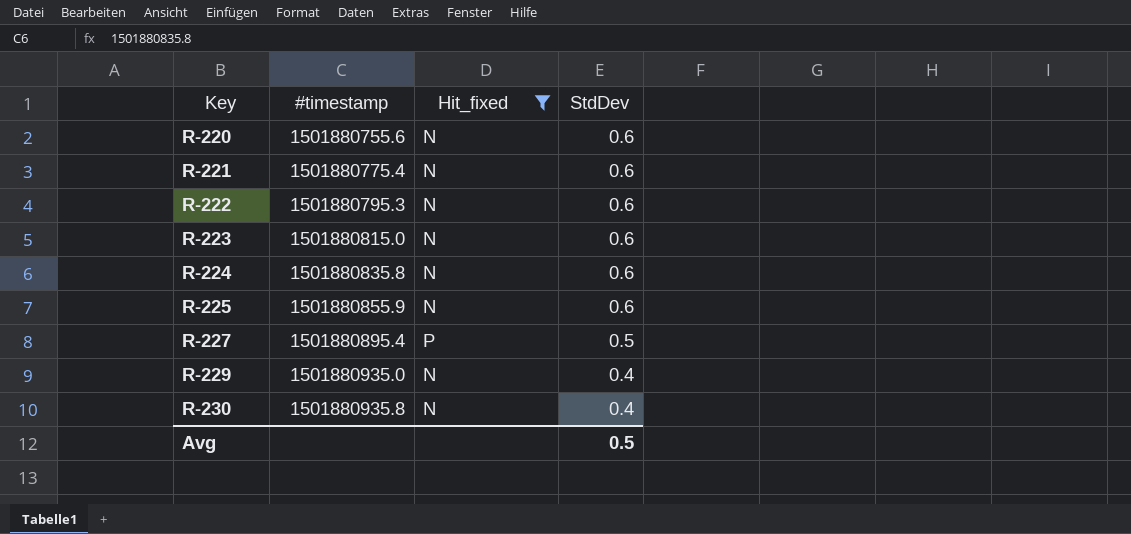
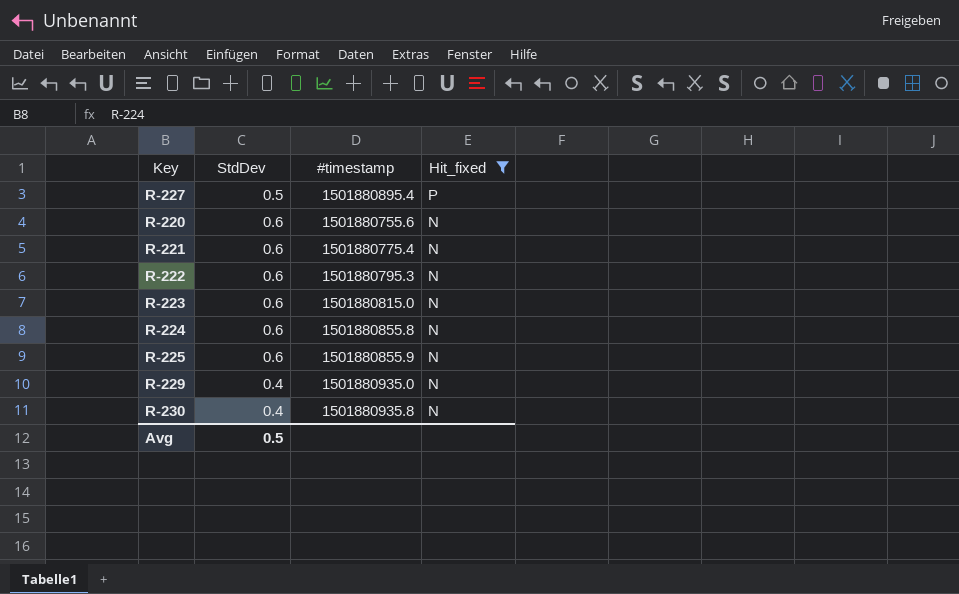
row order: Key ascending -> Hit_fixed descending
column StdDev | position: 4 -> 2
R-224 | #timestamp: 1501880835.8 -> 1501880855.8

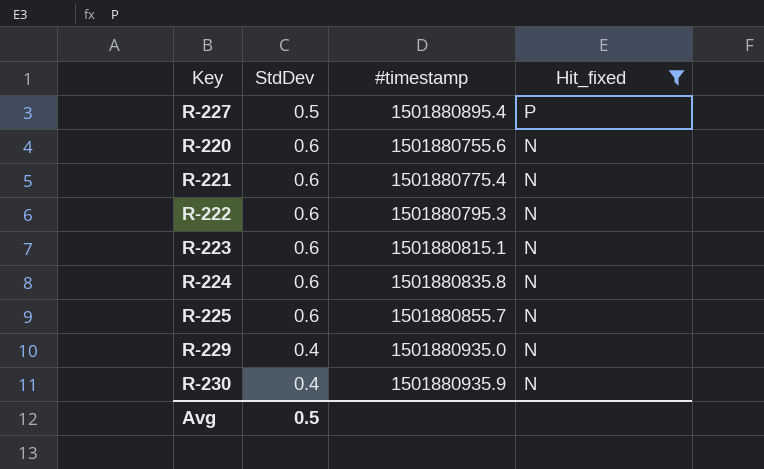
R-223 | #timestamp: 1501880815.0 -> 1501880815.1
R-224 | #timestamp: 1501880855.8 -> 1501880835.8
R-225 | #timestamp: 1501880855.9 -> 1501880855.7
R-230 | #timestamp: 1501880935.8 -> 1501880935.9

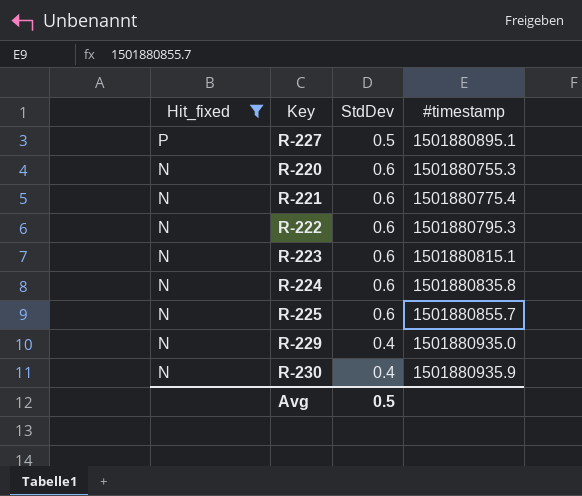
column Hit_fixed | position: 4 -> 1
R-227 | #timestamp: 1501880895.4 -> 1501880895.1
R-220 | #timestamp: 1501880755.6 -> 1501880755.3

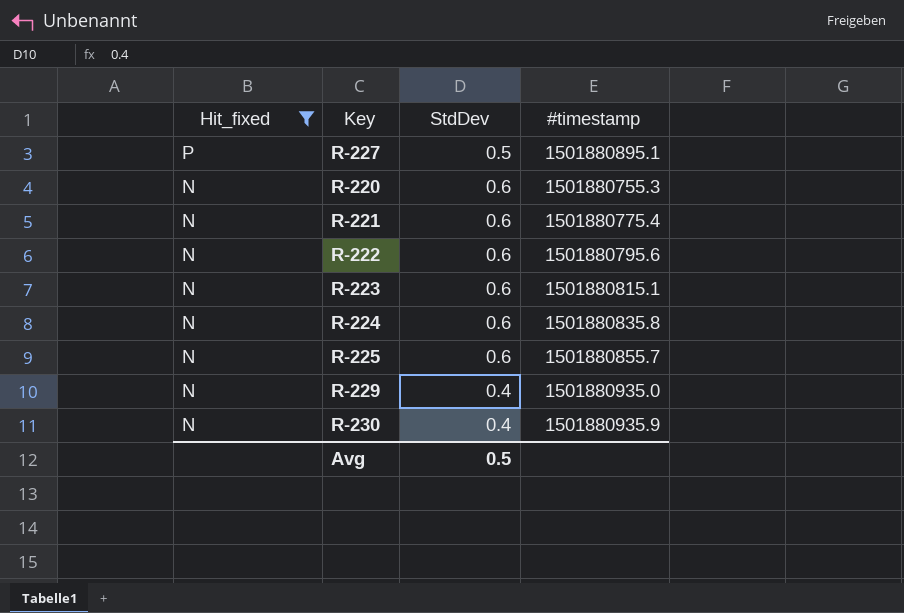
R-222 | #timestamp: 1501880795.3 -> 1501880795.6

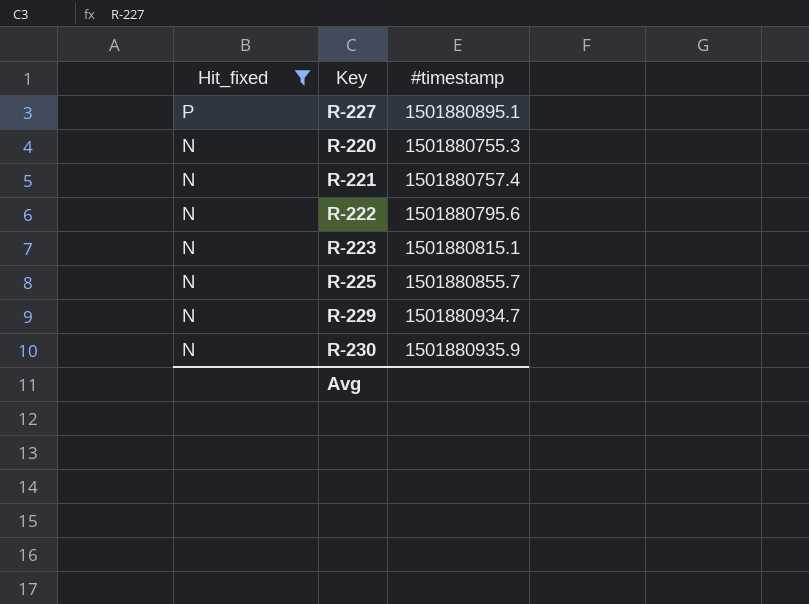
column StdDev | position: 3 -> none
row R-224: N | 0.6 | 1501880835.8 -> none
R-221 | #timestamp: 1501880775.4 -> 1501880757.4
R-229 | #timestamp: 1501880935.0 -> 1501880934.7

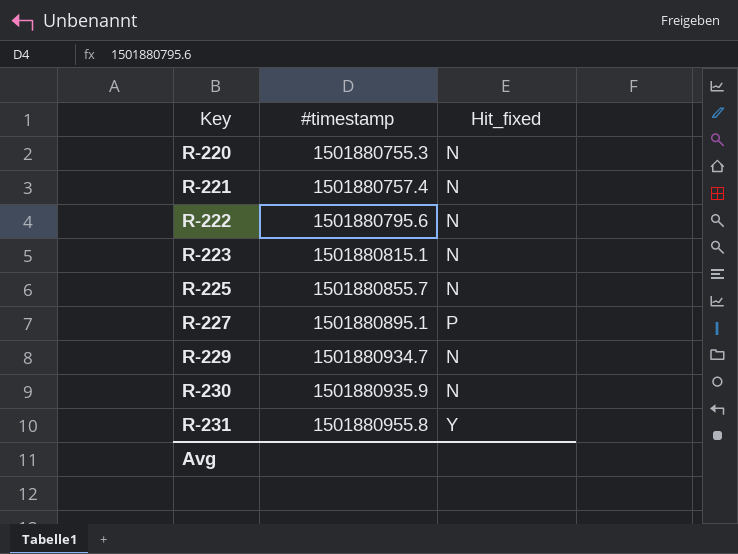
filter: Hit_fixed != Y -> none
row order: Hit_fixed descending -> Key ascending
column Hit_fixed | position: 1 -> 3

